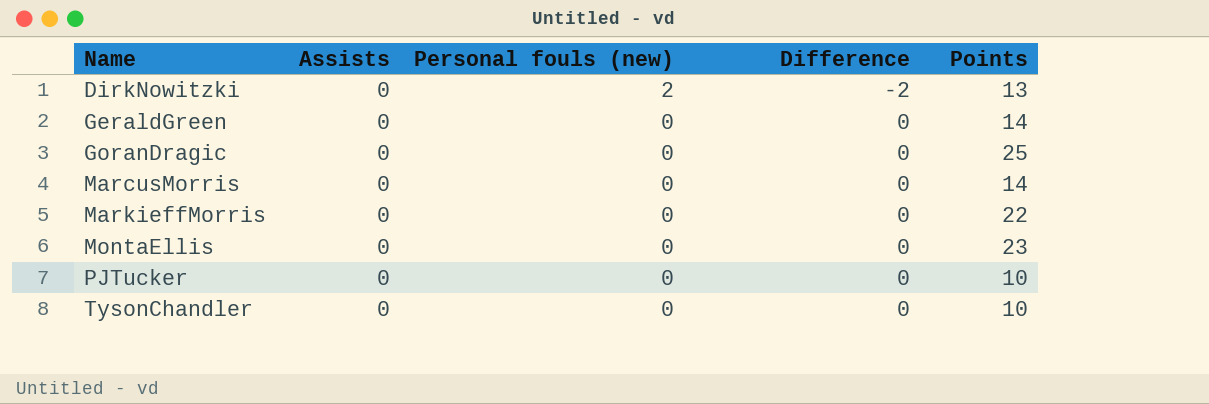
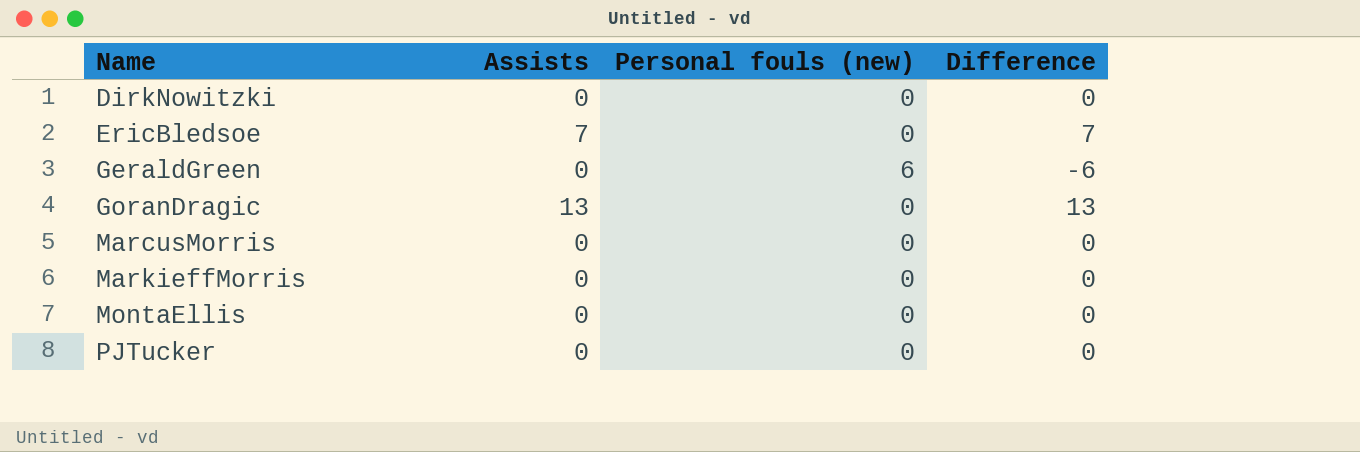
column Points | position: 5 -> none
row TysonChandler: 0 | 0 | 0 | 10 -> none
DirkNowitzki | Personal fouls (new): 2 -> 0
DirkNowitzki | Difference: -2 -> 0
row EricBledsoe: none -> 7 | 0 | 7
GeraldGreen | Personal fouls (new): 0 -> 6
GeraldGreen | Difference: 0 -> -6
GoranDragic | Assists: 0 -> 13
GoranDragic | Difference: 0 -> 13

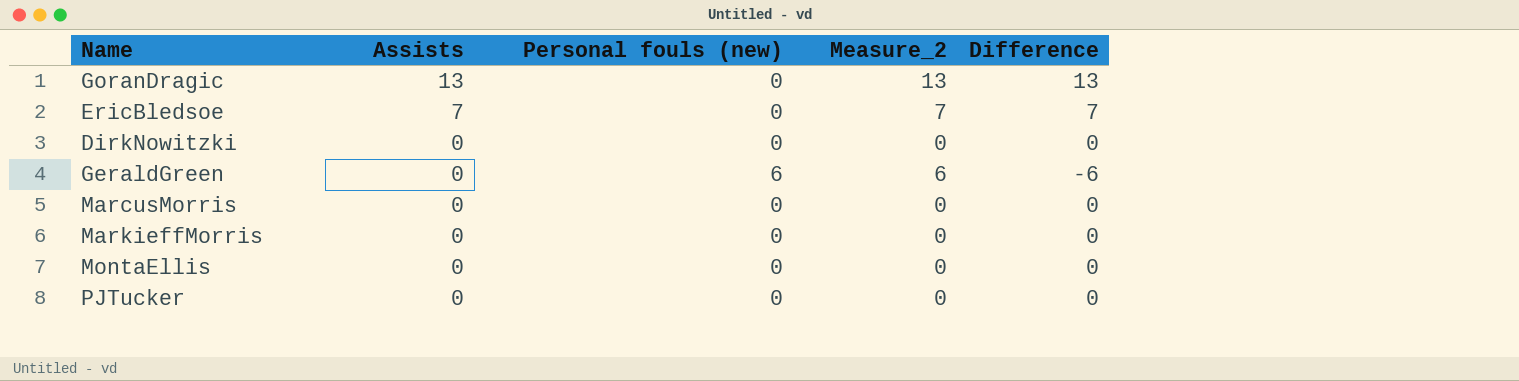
row order: Name ascending -> Assists descending
column Measure_2 | formula: none -> [Assists] + [Personal fouls (new)]

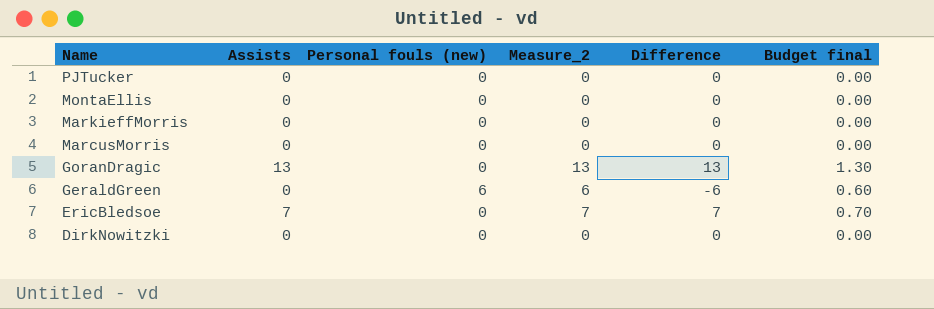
row order: Assists descending -> Name descending
column Budget final | formula: none -> [Measure_2] * 0.1

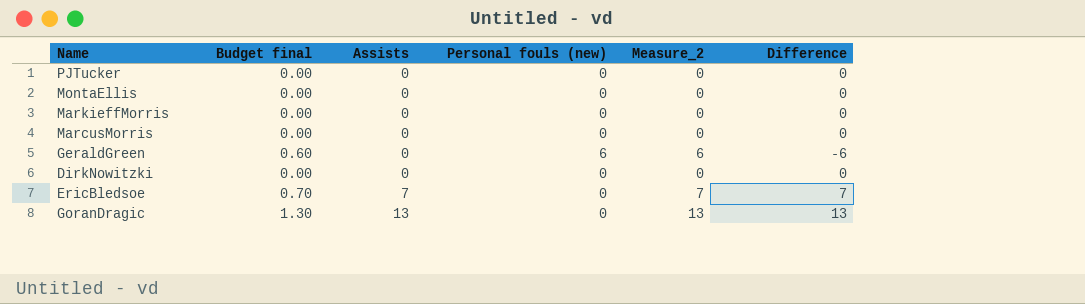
row order: Name descending -> Assists ascending
column Budget final | position: 6 -> 2

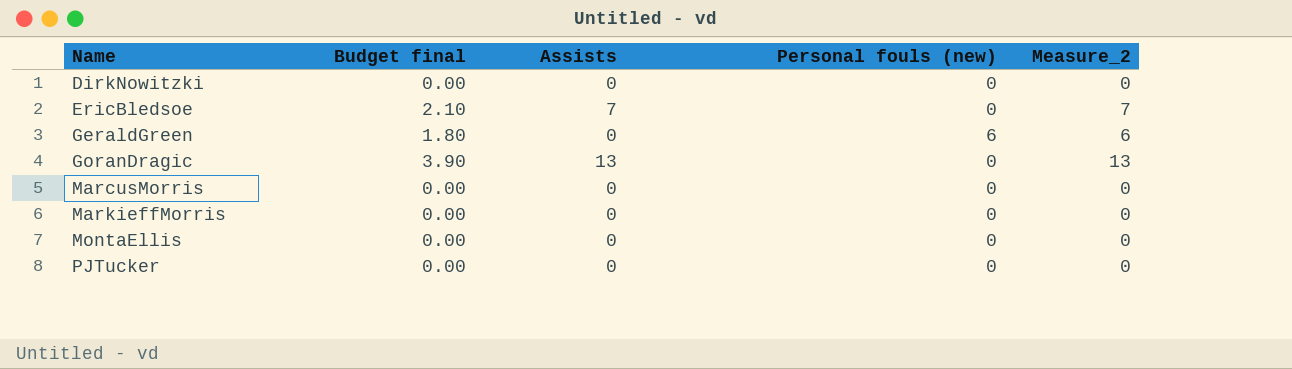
row order: Assists ascending -> Name ascending
column Difference | formula: [Assists] - [Personal fouls (new)] -> none
column Budget final | formula: [Measure_2] * 0.1 -> [Measure_2] * 0.3

